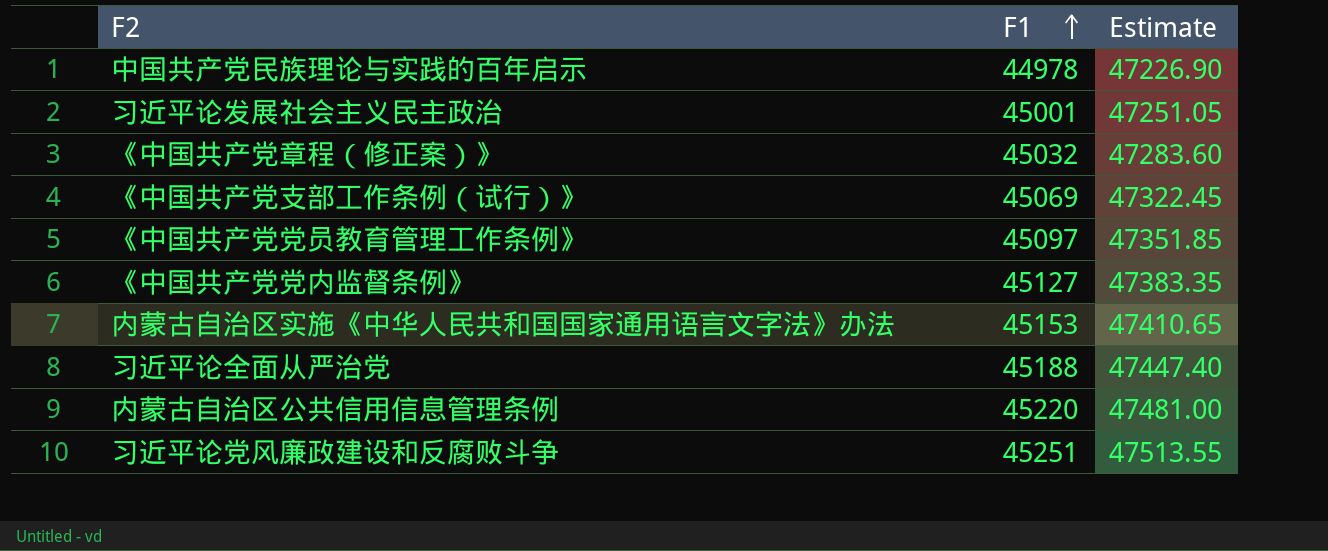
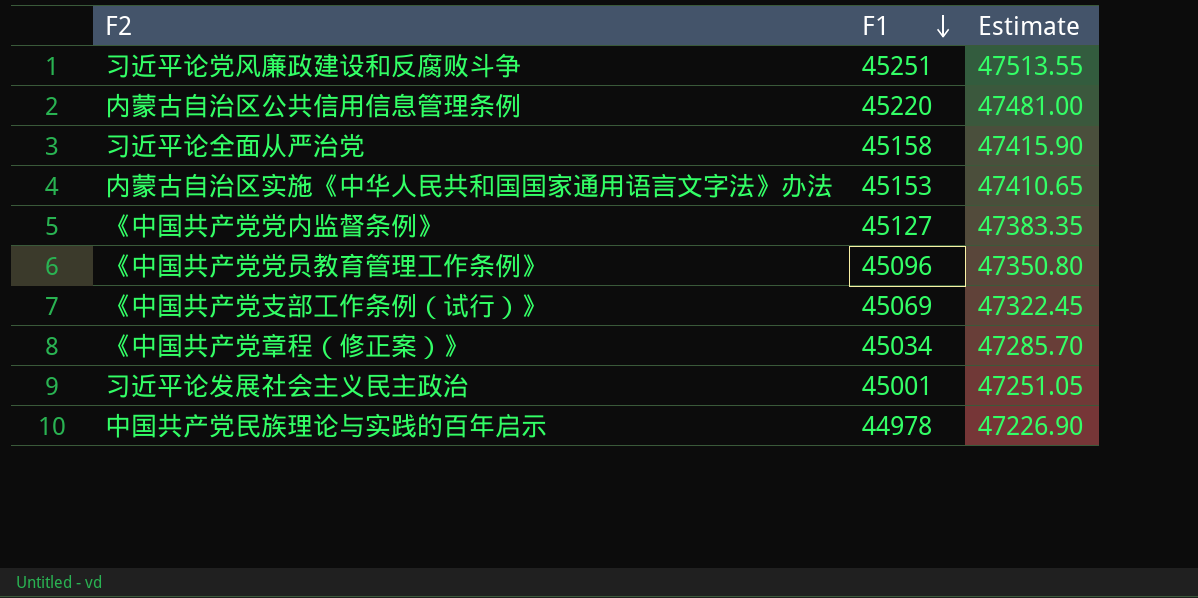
row order: F1 ascending -> F1 descending
习近平论全面从严治党 | F1: 45188 -> 45158
习近平论全面从严治党 | Estimate: 47447.40 -> 47415.90
《中国共产党党员教育管理工作条例》 | F1: 45097 -> 45096
《中国共产党党员教育管理工作条例》 | Estimate: 47351.85 -> 47350.80
《中国共产党章程（修正案）》 | F1: 45032 -> 45034
《中国共产党章程（修正案）》 | Estimate: 47283.60 -> 47285.70

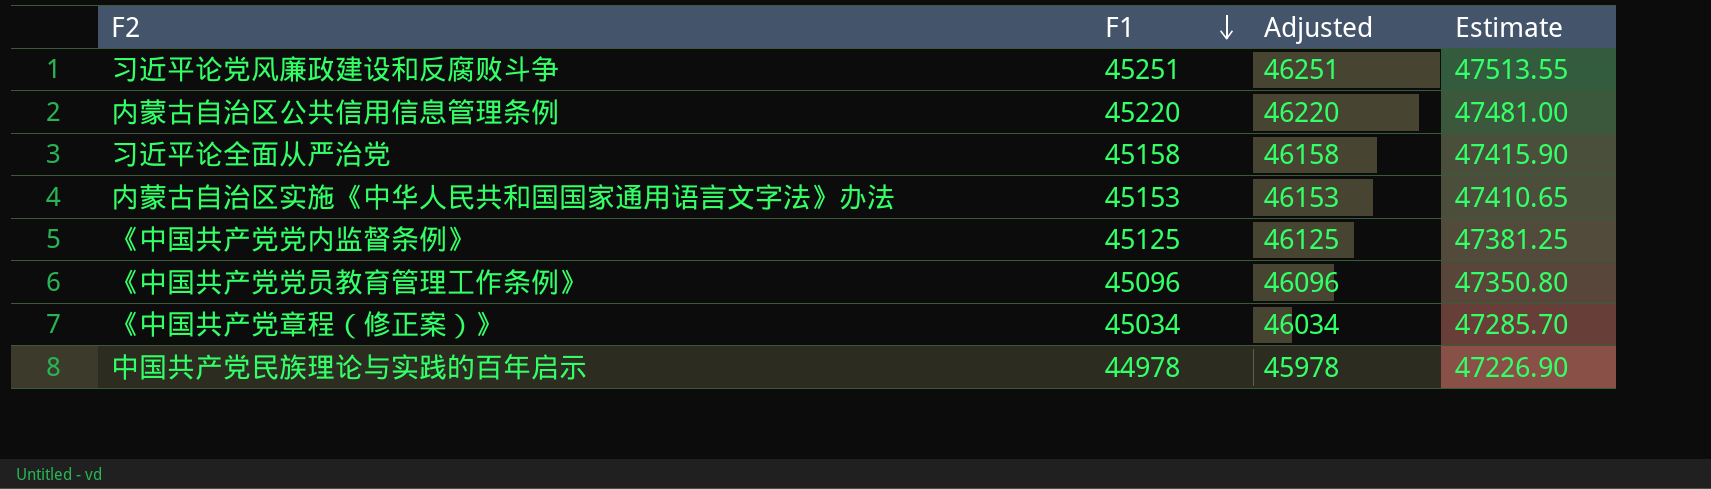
column Adjusted | formula: none -> [F1] + 1000
row 《中国共产党支部工作条例（试行）》: 45069 | 47322.45 -> none
row 习近平论发展社会主义民主政治: 45001 | 47251.05 -> none
《中国共产党党内监督条例》 | F1: 45127 -> 45125
《中国共产党党内监督条例》 | Estimate: 47383.35 -> 47381.25

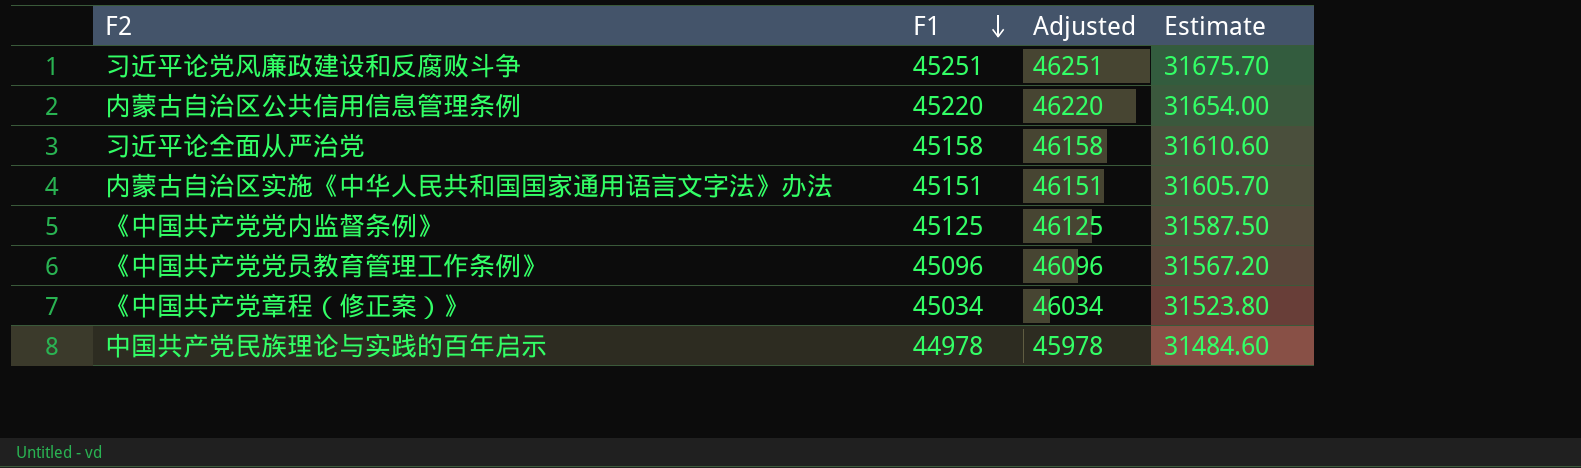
column Estimate | formula: [F1] * 1.05 -> [F1] * 0.7
内蒙古自治区实施《中华人民共和国国家通用语言文字法》办法 | F1: 45153 -> 45151
内蒙古自治区实施《中华人民共和国国家通用语言文字法》办法 | Adjusted: 46153 -> 46151

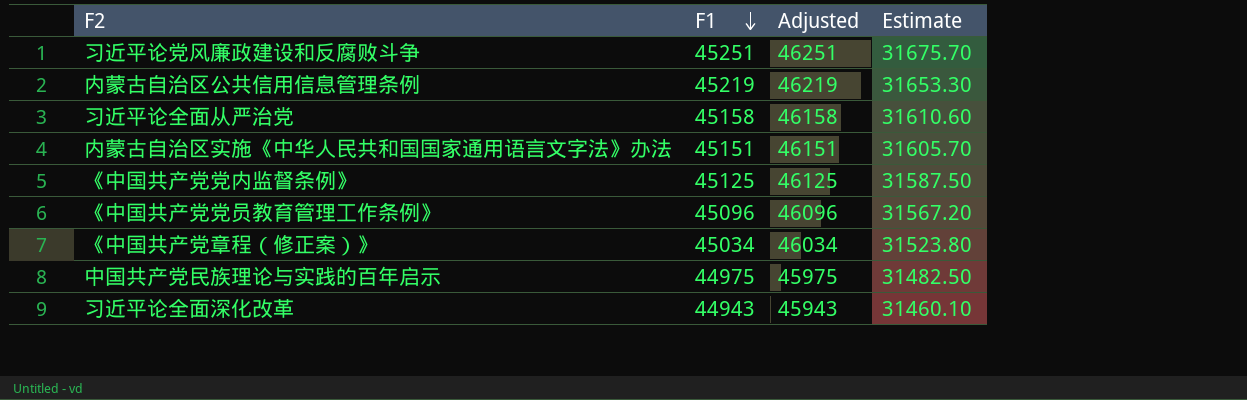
内蒙古自治区公共信用信息管理条例 | F1: 45220 -> 45219
内蒙古自治区公共信用信息管理条例 | Adjusted: 46220 -> 46219
内蒙古自治区公共信用信息管理条例 | Estimate: 31654.00 -> 31653.30
中国共产党民族理论与实践的百年启示 | F1: 44978 -> 44975
中国共产党民族理论与实践的百年启示 | Adjusted: 45978 -> 45975
中国共产党民族理论与实践的百年启示 | Estimate: 31484.60 -> 31482.50
row 习近平论全面深化改革: none -> 44943 | 45943 | 31460.10

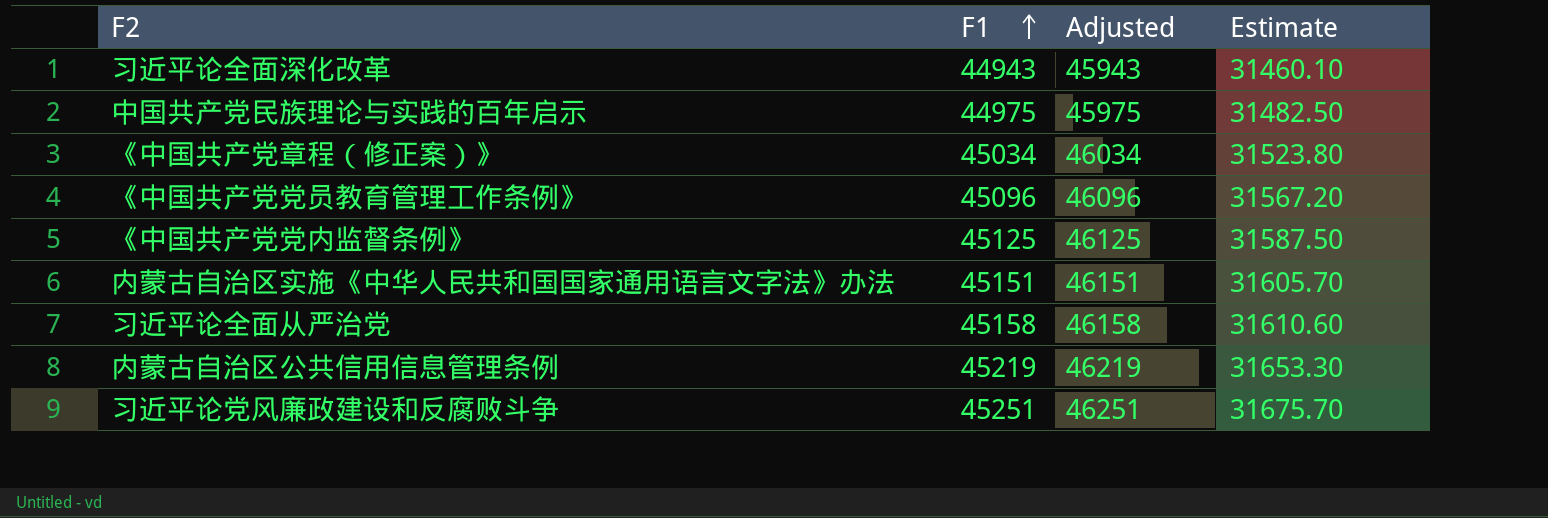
row order: F1 descending -> F1 ascending

